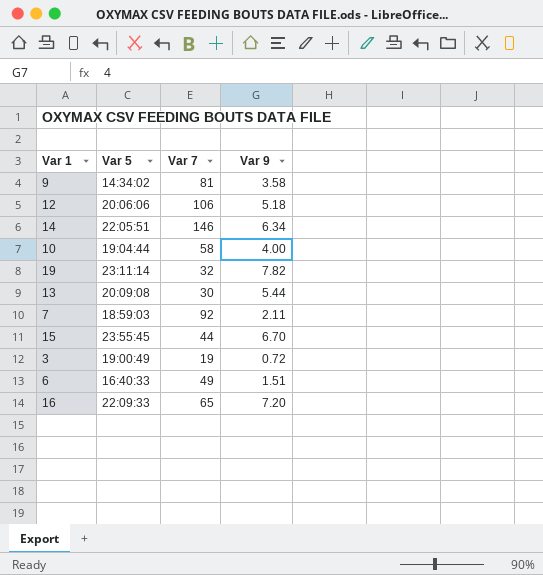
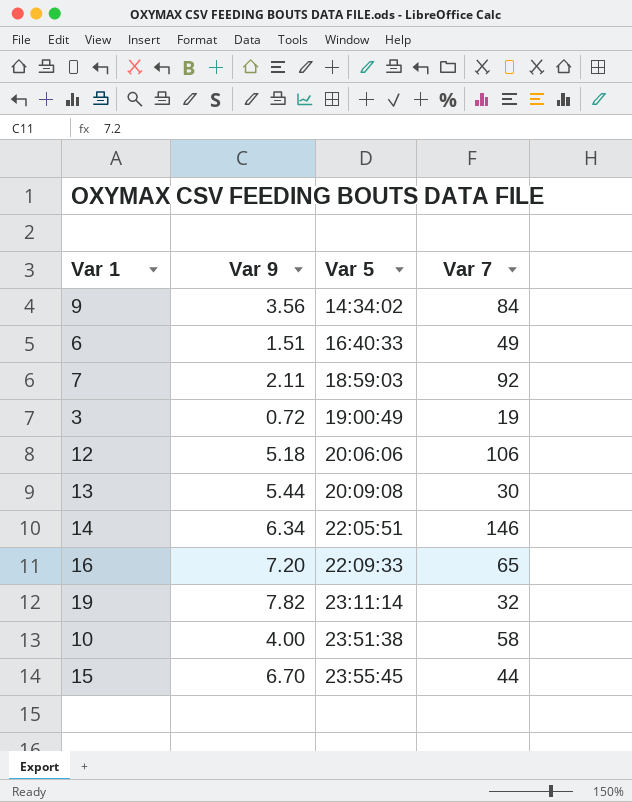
row order: none -> Var 5 ascending
column Var 9 | position: 4 -> 2
9 | Var 9: 3.58 -> 3.56
9 | Var 7: 81 -> 84
10 | Var 5: 19:04:44 -> 23:51:38

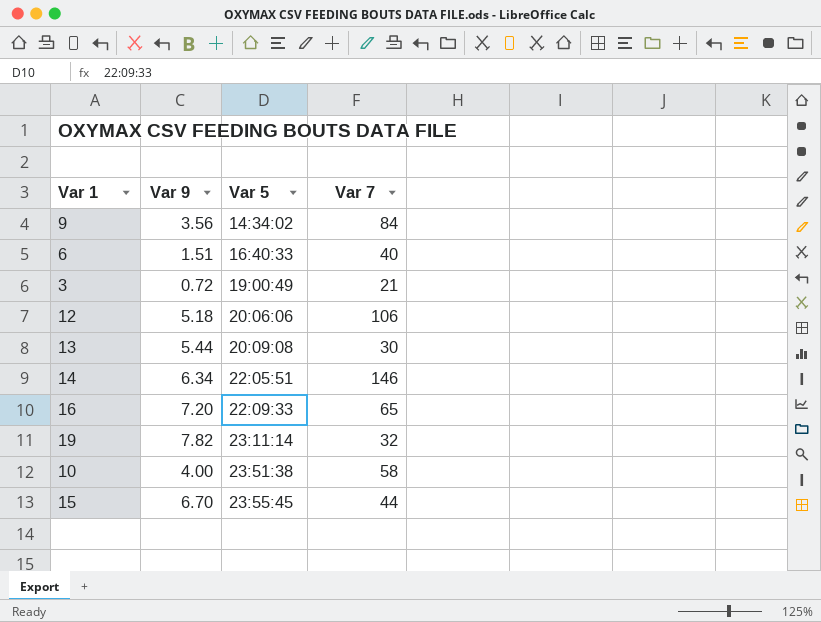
row 7: 2.11 | 18:59:03 | 92 -> none
6 | Var 7: 49 -> 40
3 | Var 7: 19 -> 21

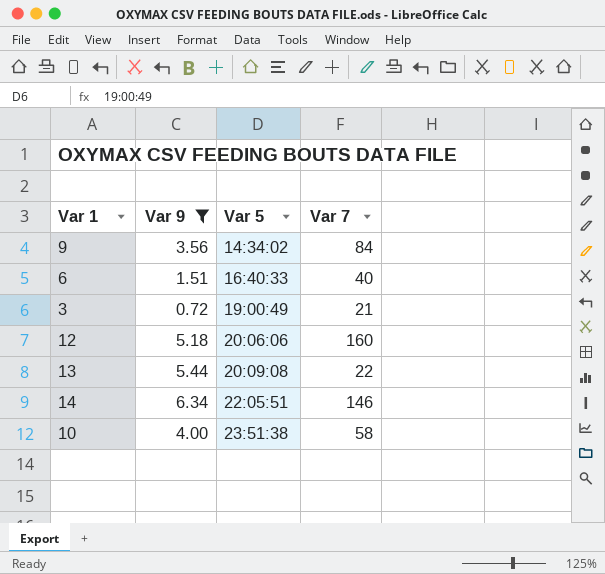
filter: none -> Var 9 <= 6.34
12 | Var 7: 106 -> 160
13 | Var 7: 30 -> 22

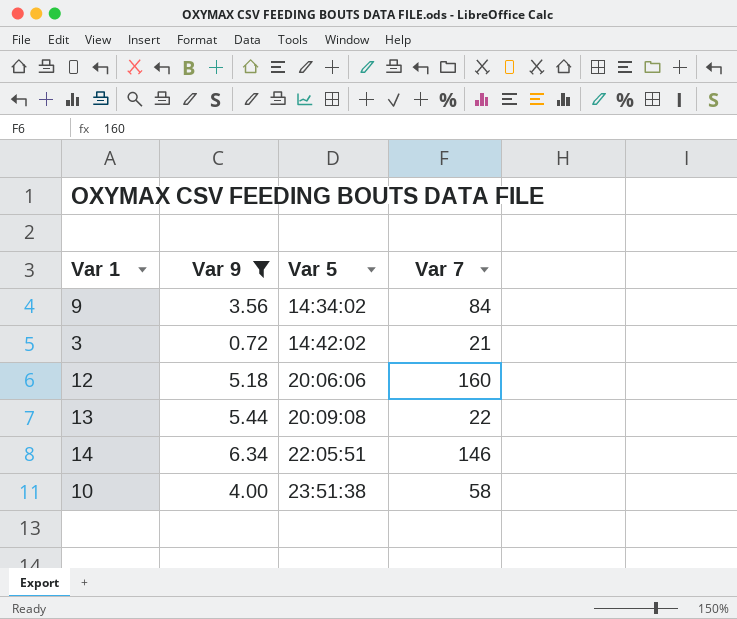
row 6: 1.51 | 16:40:33 | 40 -> none
3 | Var 5: 19:00:49 -> 14:42:02

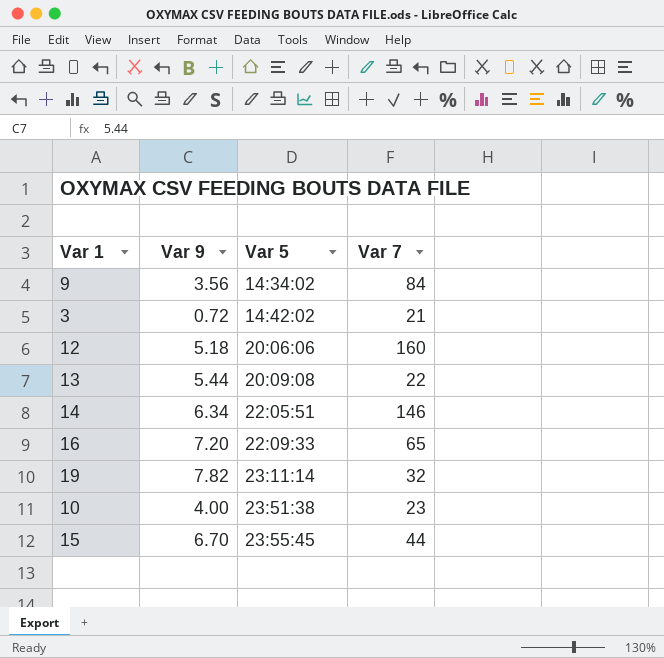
filter: Var 9 <= 6.34 -> none
10 | Var 7: 58 -> 23

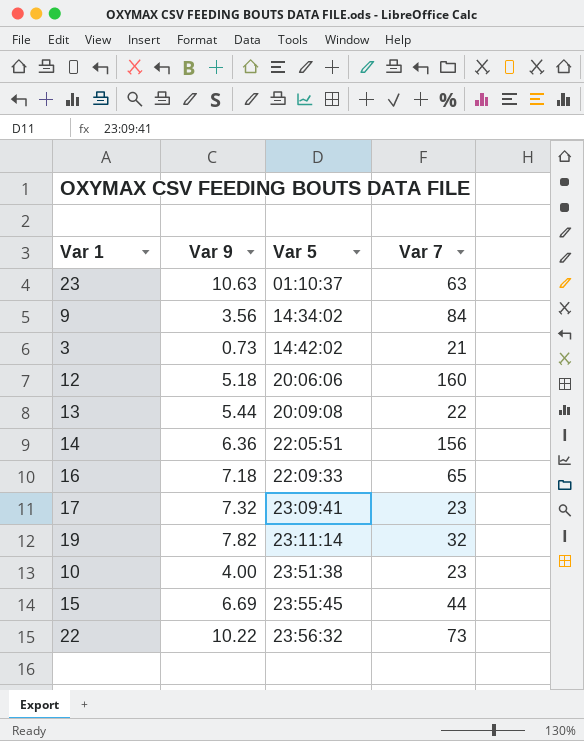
row 23: none -> 10.63 | 01:10:37 | 63
3 | Var 9: 0.72 -> 0.73
14 | Var 9: 6.34 -> 6.36
14 | Var 7: 146 -> 156
16 | Var 9: 7.20 -> 7.18
row 17: none -> 7.32 | 23:09:41 | 23
15 | Var 9: 6.70 -> 6.69
row 22: none -> 10.22 | 23:56:32 | 73

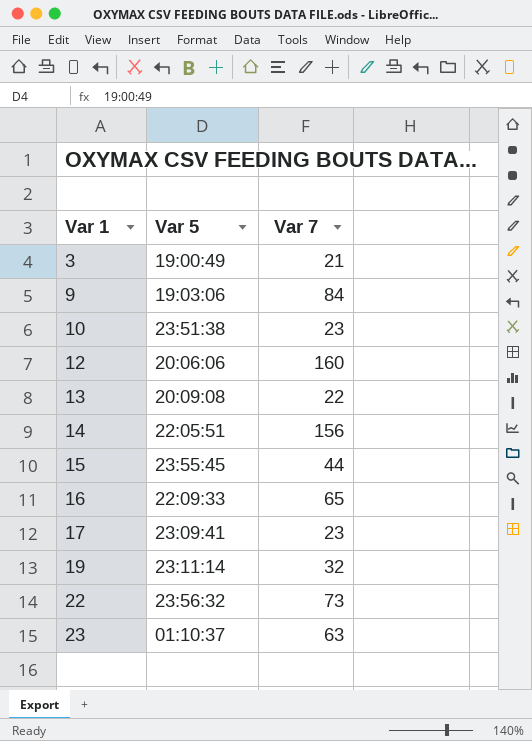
row order: Var 5 ascending -> Var 1 ascending
column Var 9 | position: 2 -> none
3 | Var 5: 14:42:02 -> 19:00:49
9 | Var 5: 14:34:02 -> 19:03:06

